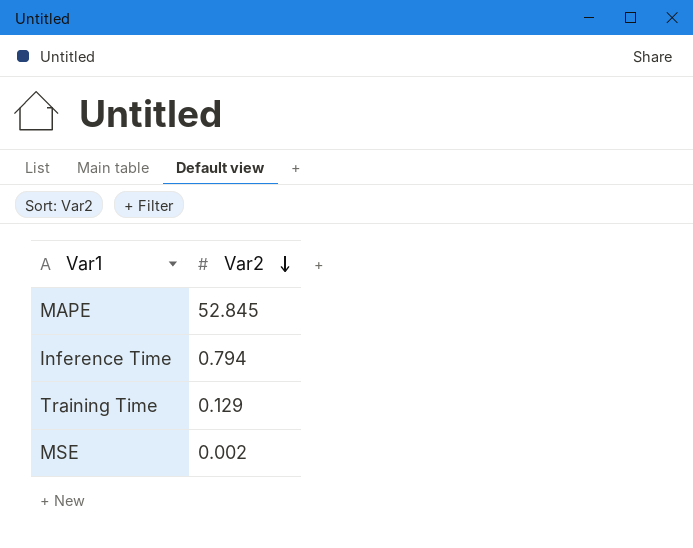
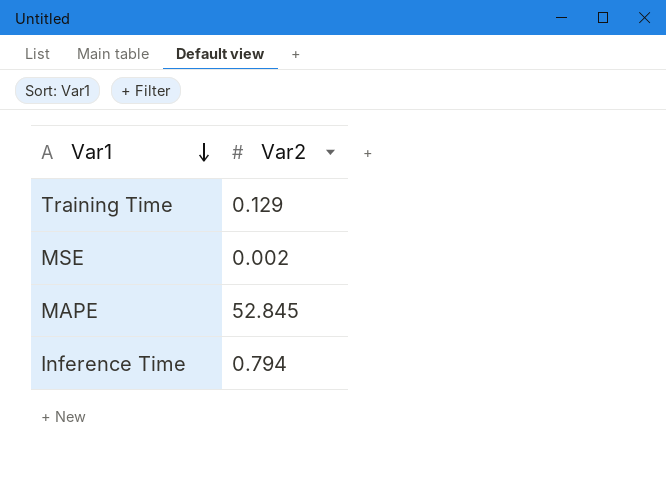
row order: Var2 descending -> Var1 descending

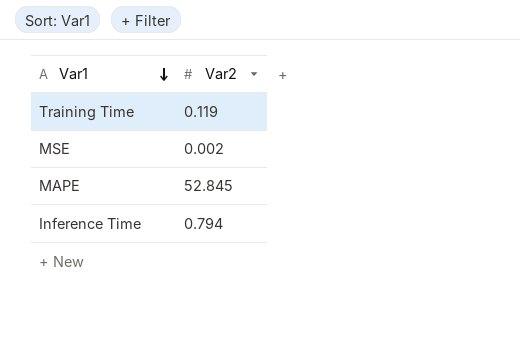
Training Time | Var2: 0.129 -> 0.119

